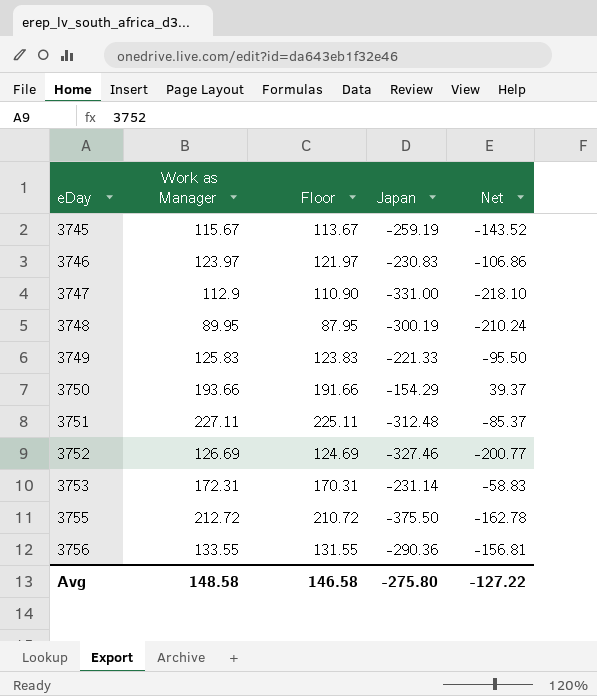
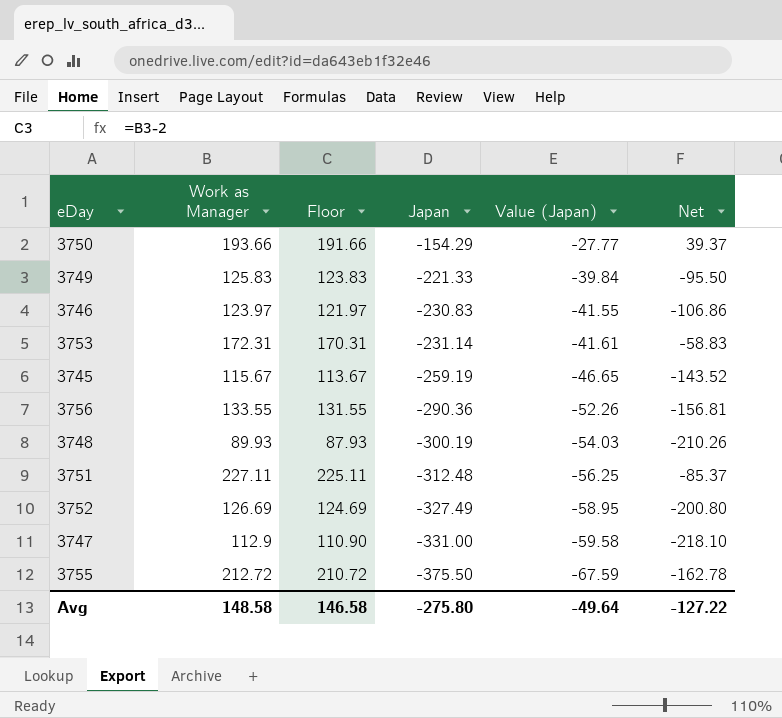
row order: eDay ascending -> Japan descending
column Value (Japan) | formula: none -> [Japan] * 0.18
3748 | Work as Manager: 89.95 -> 89.93
3748 | Floor: 87.95 -> 87.93
3748 | Net: -210.24 -> -210.26
3752 | Japan: -327.46 -> -327.49
3752 | Net: -200.77 -> -200.80

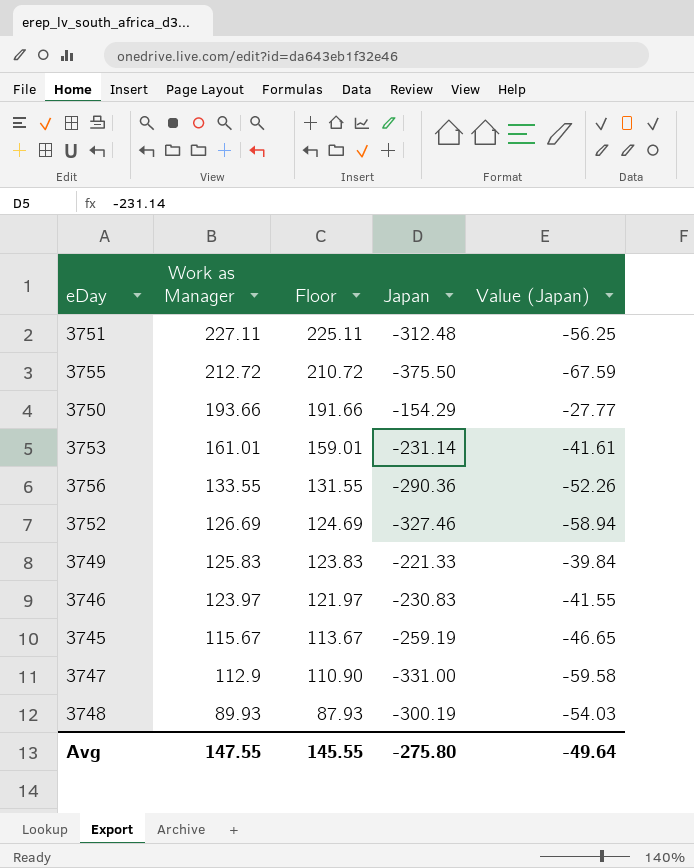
row order: Japan descending -> Work as Manager descending
column Net | formula: [Work as Manager] + [Japan] -> none
3753 | Work as Manager: 172.31 -> 161.01
3753 | Floor: 170.31 -> 159.01
3752 | Japan: -327.49 -> -327.46
3752 | Value (Japan): -58.95 -> -58.94
Avg | Work as Manager: 148.58 -> 147.55
Avg | Floor: 146.58 -> 145.55

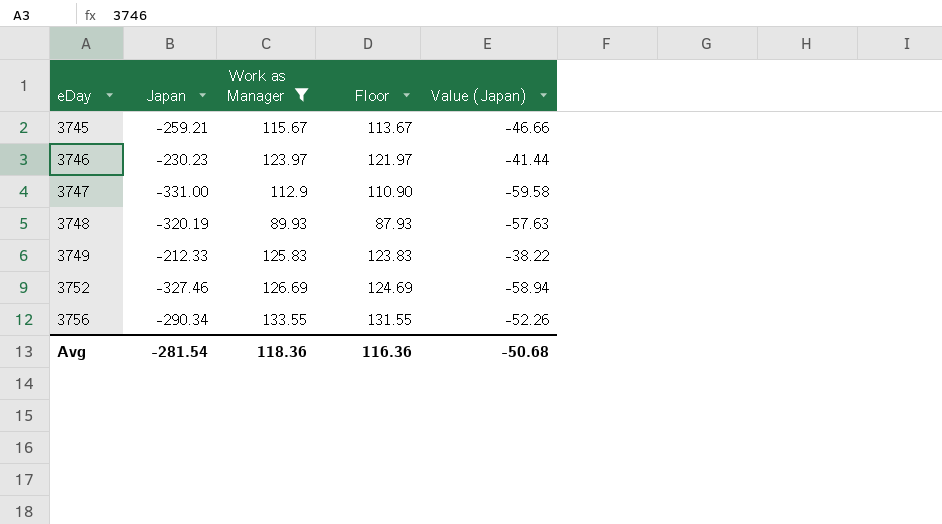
filter: none -> Work as Manager <= 133.55
row order: Work as Manager descending -> eDay ascending
column Japan | position: 4 -> 2
3745 | Japan: -259.19 -> -259.21
3745 | Value (Japan): -46.65 -> -46.66
3746 | Japan: -230.83 -> -230.23
3746 | Value (Japan): -41.55 -> -41.44
3748 | Japan: -300.19 -> -320.19
3748 | Value (Japan): -54.03 -> -57.63
3749 | Japan: -221.33 -> -212.33
3749 | Value (Japan): -39.84 -> -38.22
3756 | Japan: -290.36 -> -290.34
Avg | Japan: -275.80 -> -281.54
Avg | Work as Manager: 147.55 -> 118.36
Avg | Floor: 145.55 -> 116.36
Avg | Value (Japan): -49.64 -> -50.68

